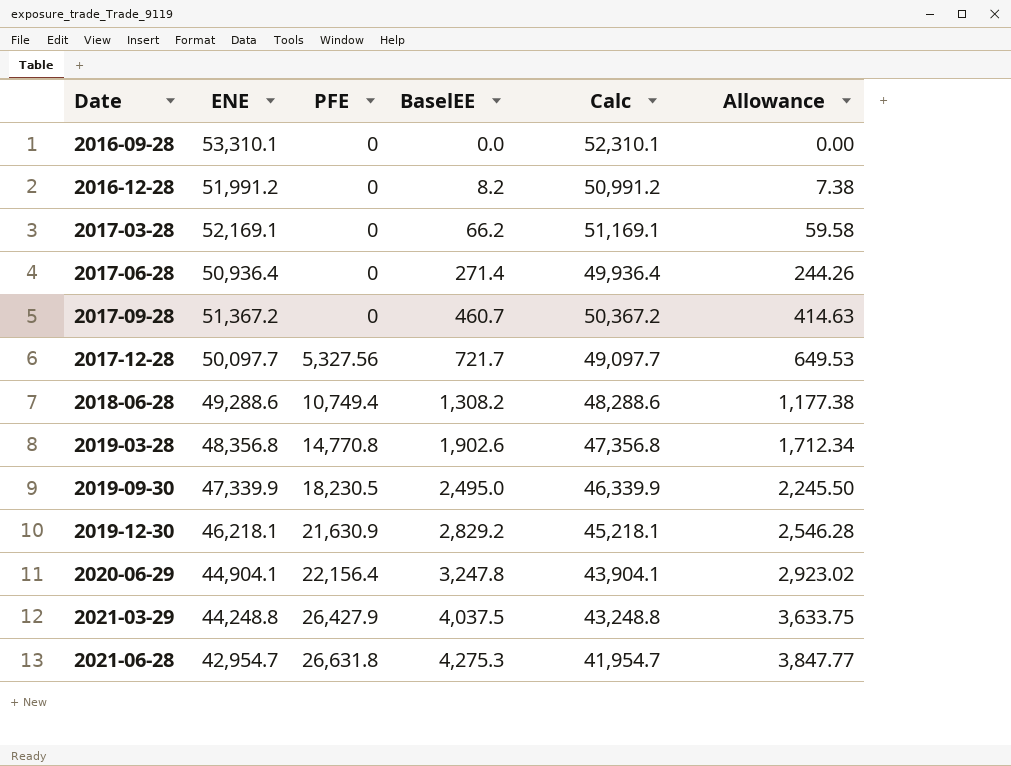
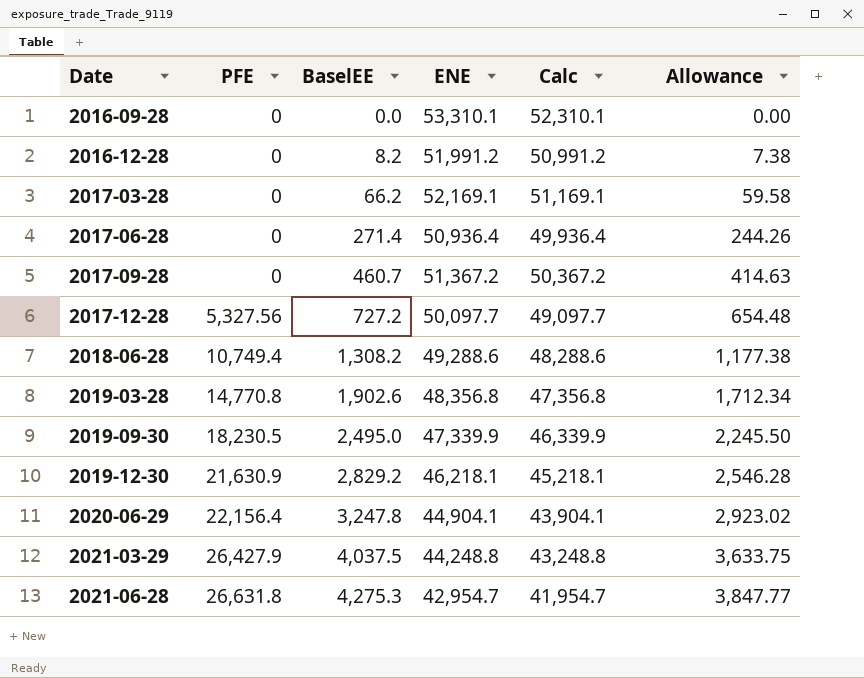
column ENE | position: 2 -> 4
2017-12-28 | BaselEE: 721.7 -> 727.2
2017-12-28 | Allowance: 649.53 -> 654.48

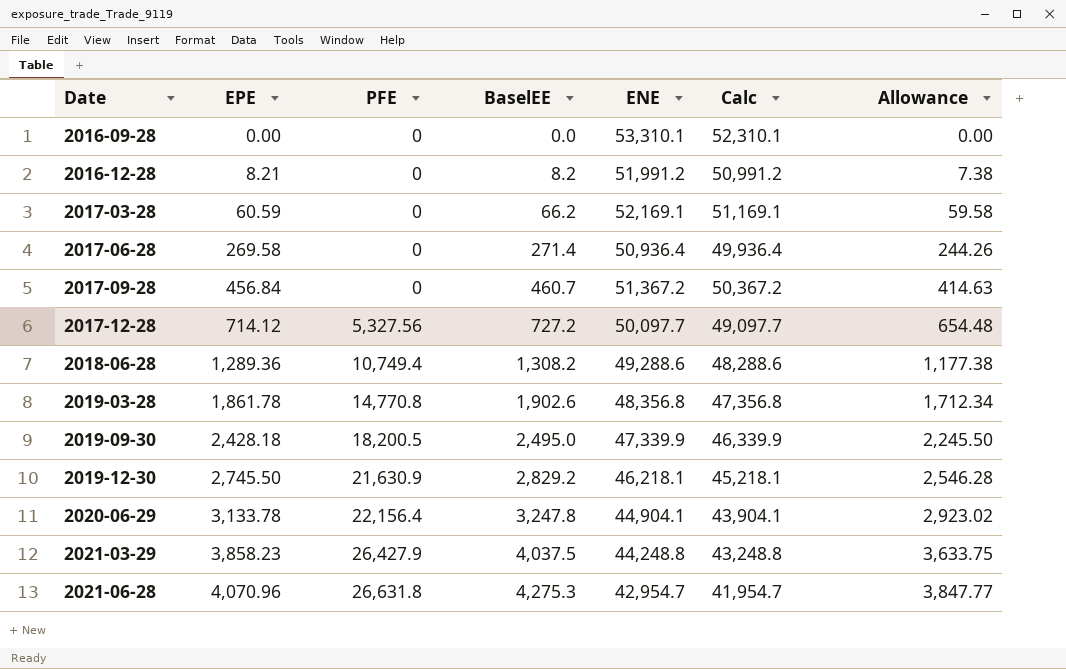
column EPE | position: none -> 2
2019-09-30 | PFE: 18,230.5 -> 18,200.5

